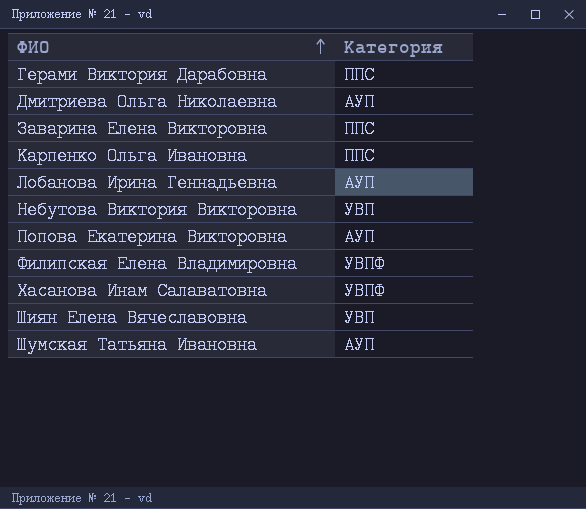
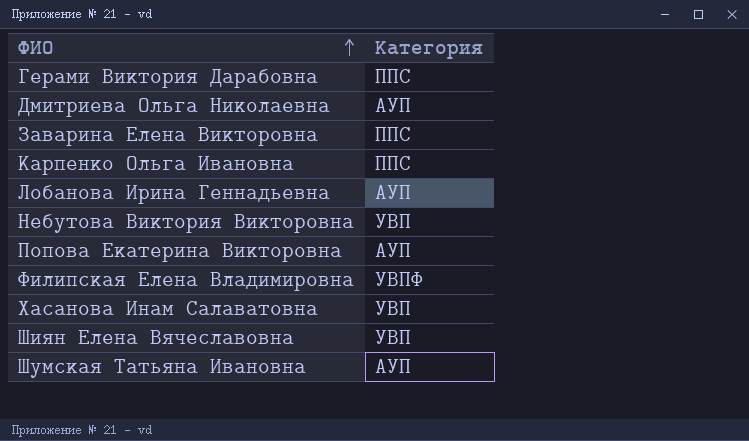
Хасанова Инам Салаватовна | Категория: УВПФ -> УВП

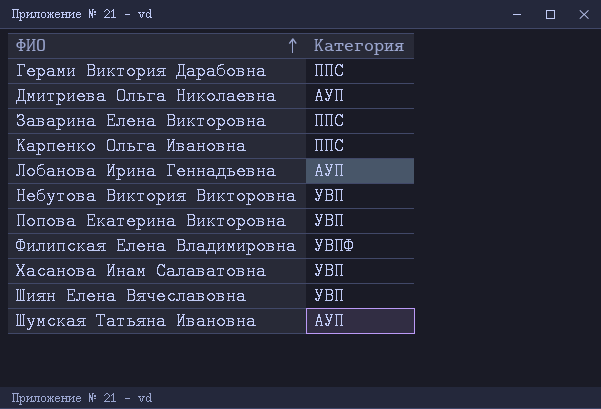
Попова Екатерина Викторовна | Категория: АУП -> УВП

